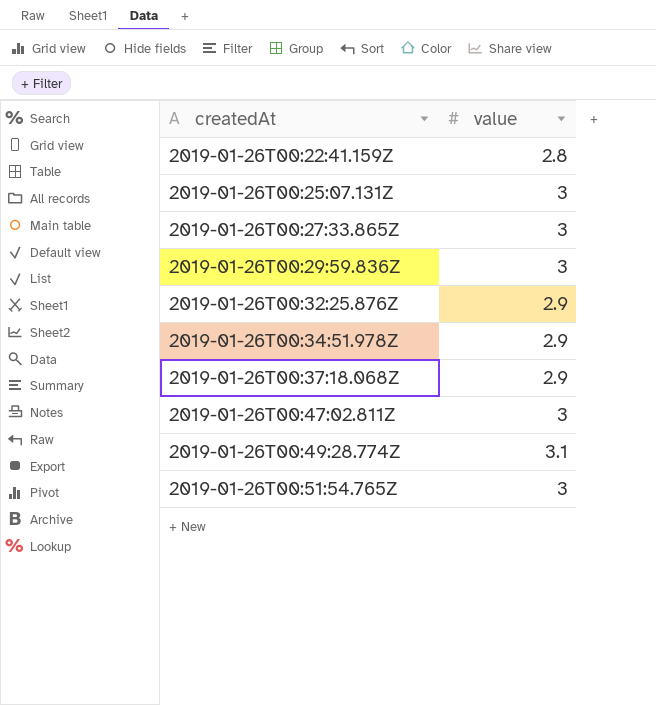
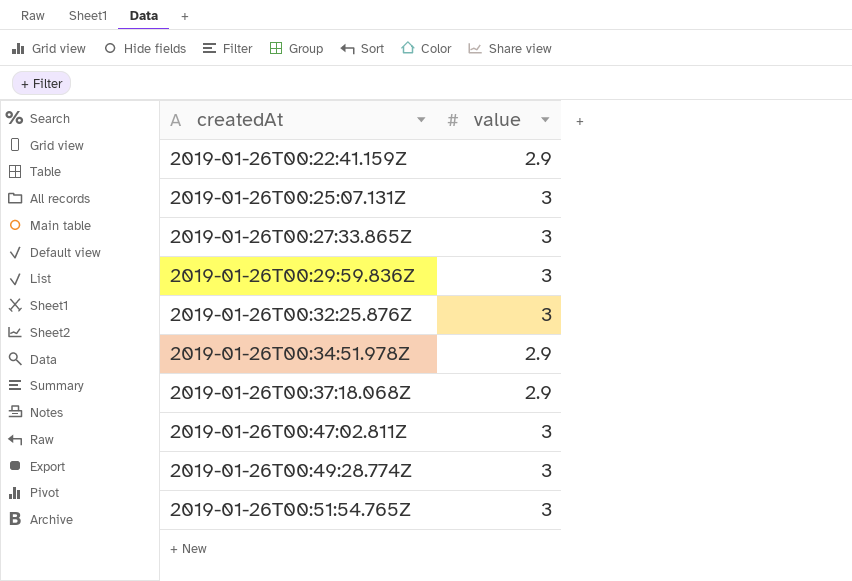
2019-01-26T00:22:41.159Z | value: 2.8 -> 2.9
2019-01-26T00:32:25.876Z | value: 2.9 -> 3
2019-01-26T00:49:28.774Z | value: 3.1 -> 3

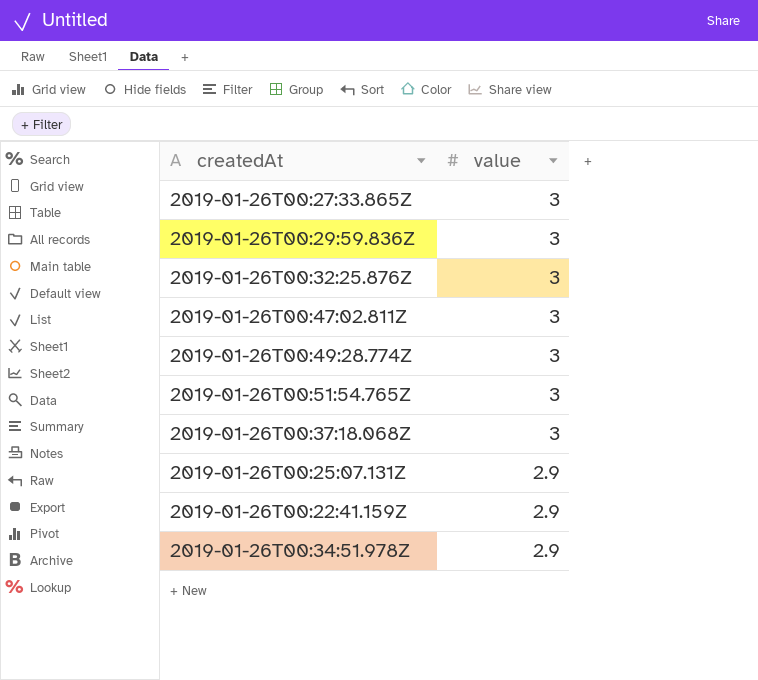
row order: createdAt ascending -> value descending
2019-01-26T00:37:18.068Z | value: 2.9 -> 3
2019-01-26T00:25:07.131Z | value: 3 -> 2.9

